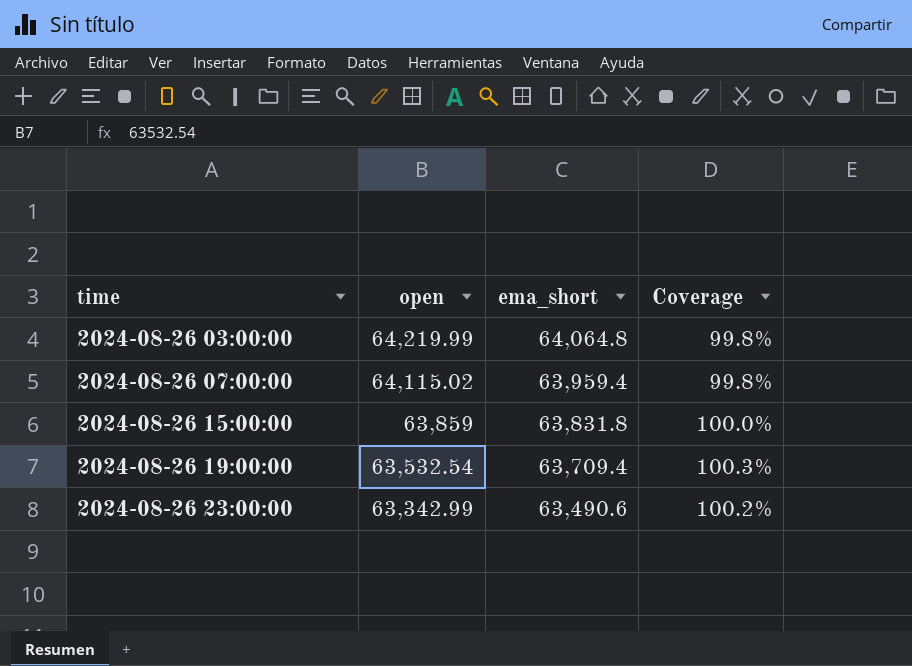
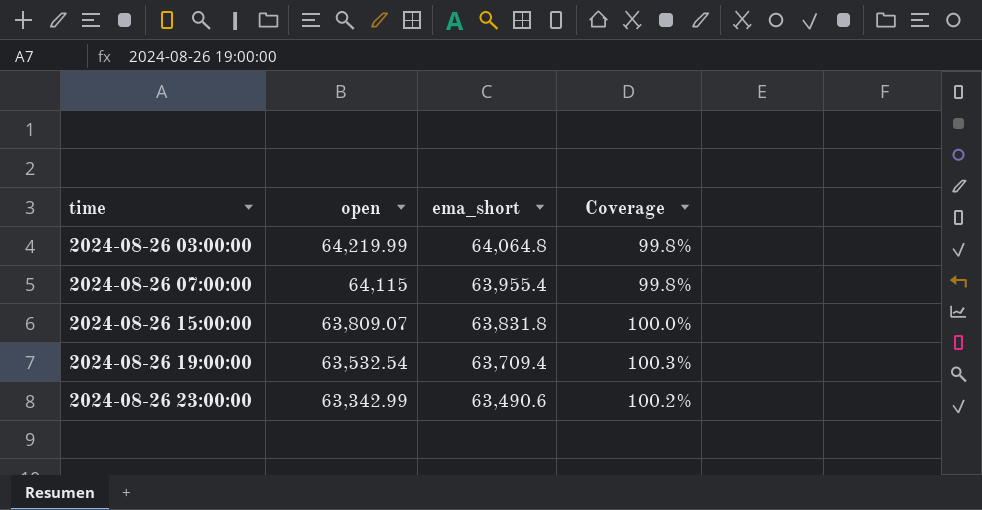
2024-08-26 07:00:00 | open: 64,115.02 -> 64,115
2024-08-26 07:00:00 | ema_short: 63,959.4 -> 63,955.4
2024-08-26 15:00:00 | open: 63,859 -> 63,809.07

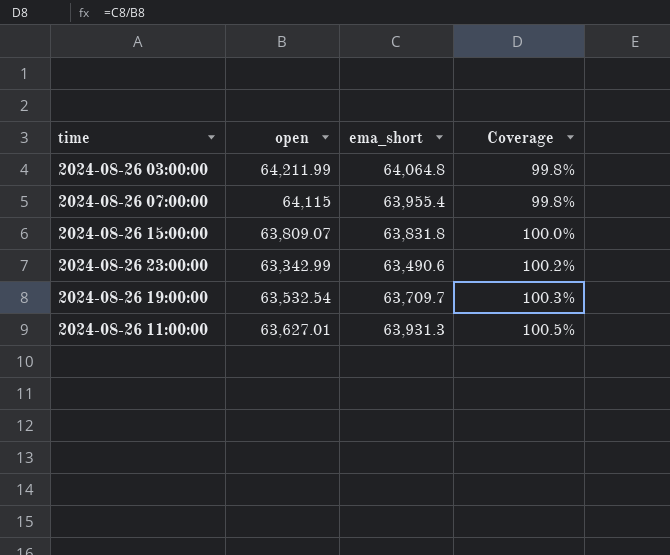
row order: time ascending -> Coverage ascending
2024-08-26 03:00:00 | open: 64,219.99 -> 64,211.99
2024-08-26 19:00:00 | ema_short: 63,709.4 -> 63,709.7
row 2024-08-26 11:00:00: none -> 63,627.01 | 63,931.3 | 100.5%

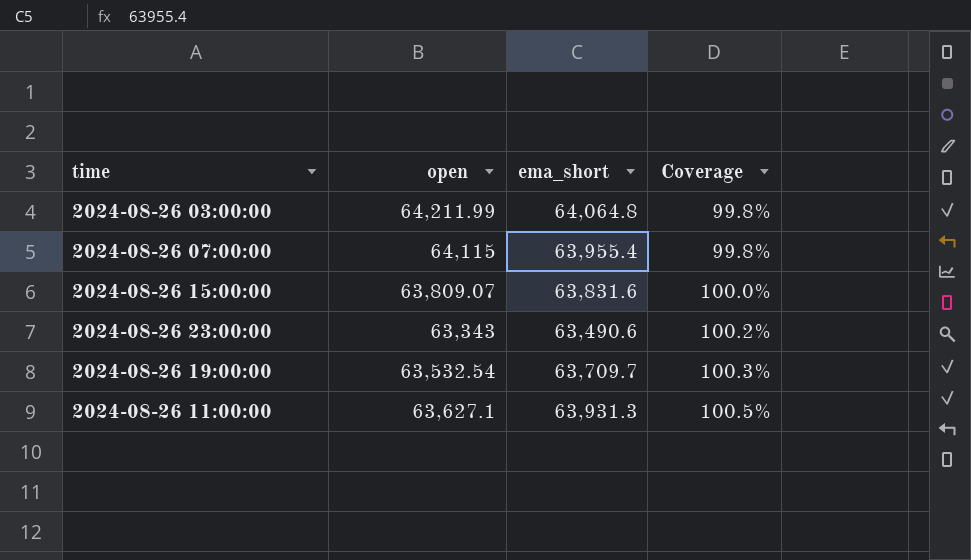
2024-08-26 15:00:00 | ema_short: 63,831.8 -> 63,831.6
2024-08-26 23:00:00 | open: 63,342.99 -> 63,343
2024-08-26 11:00:00 | open: 63,627.01 -> 63,627.1

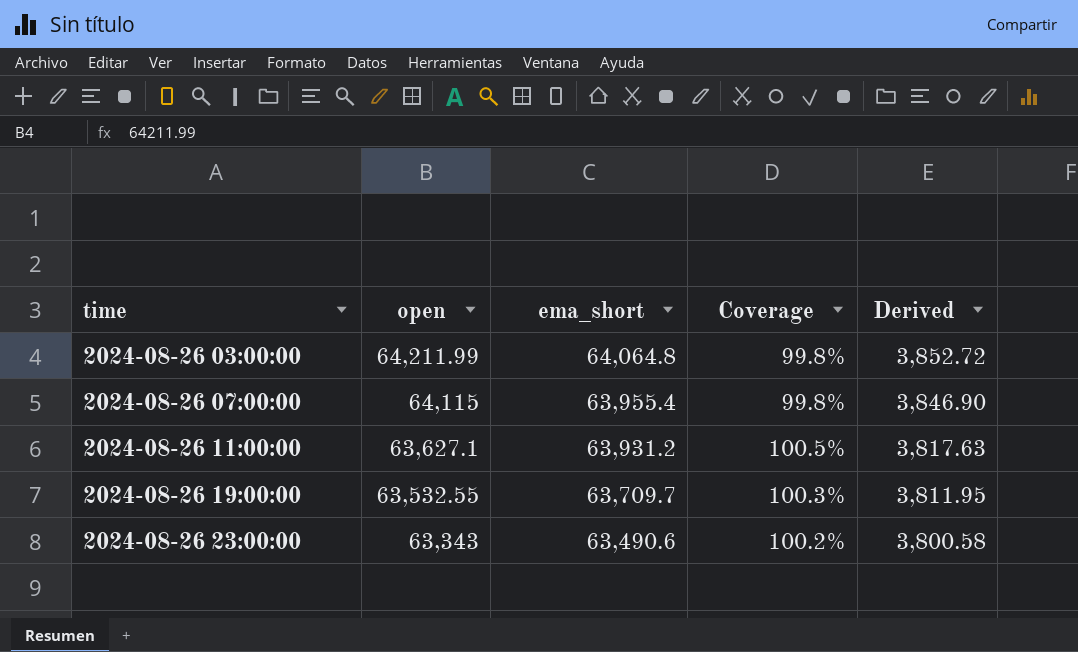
row order: Coverage ascending -> time ascending
column Derived | formula: none -> [open] * 0.06
row 2024-08-26 15:00:00: 63,809.07 | 63,831.6 | 100.0% -> none
2024-08-26 11:00:00 | ema_short: 63,931.3 -> 63,931.2
2024-08-26 19:00:00 | open: 63,532.54 -> 63,532.55

